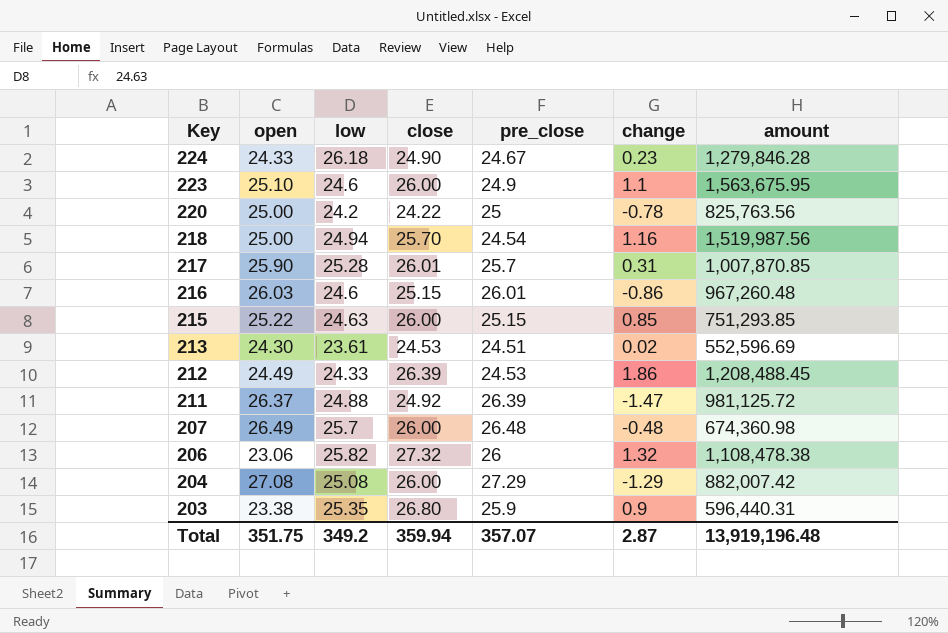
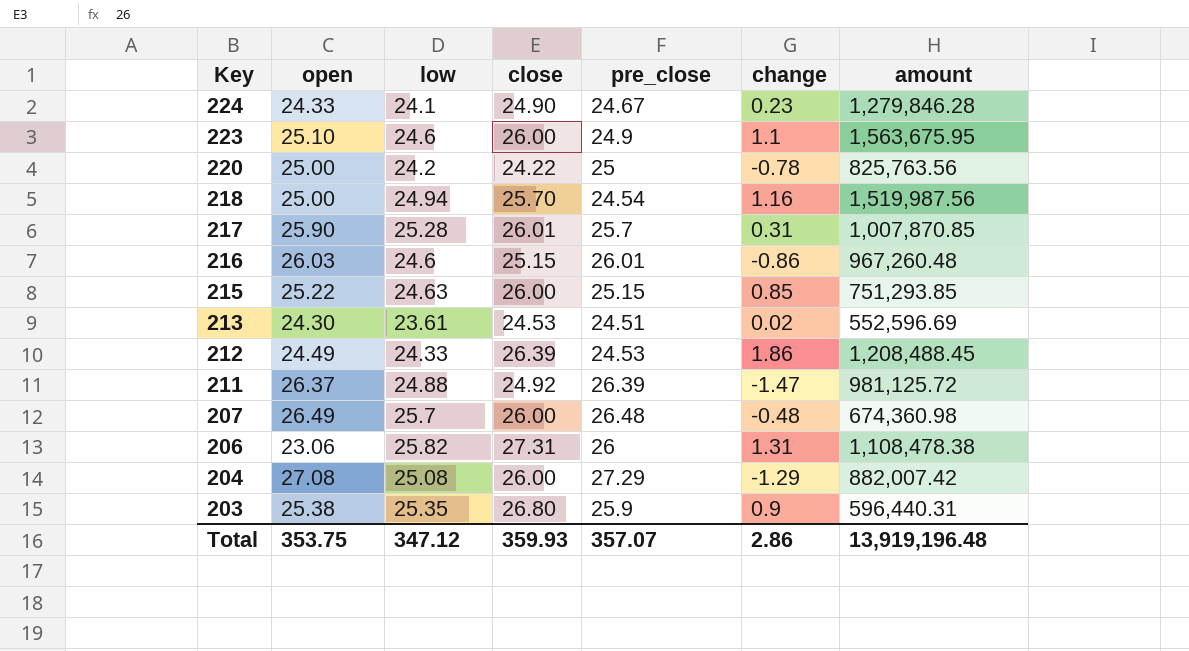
224 | low: 26.18 -> 24.1
206 | close: 27.32 -> 27.31
206 | change: 1.32 -> 1.31
203 | open: 23.38 -> 25.38
Total | open: 351.75 -> 353.75
Total | low: 349.2 -> 347.12
Total | close: 359.94 -> 359.93
Total | change: 2.87 -> 2.86

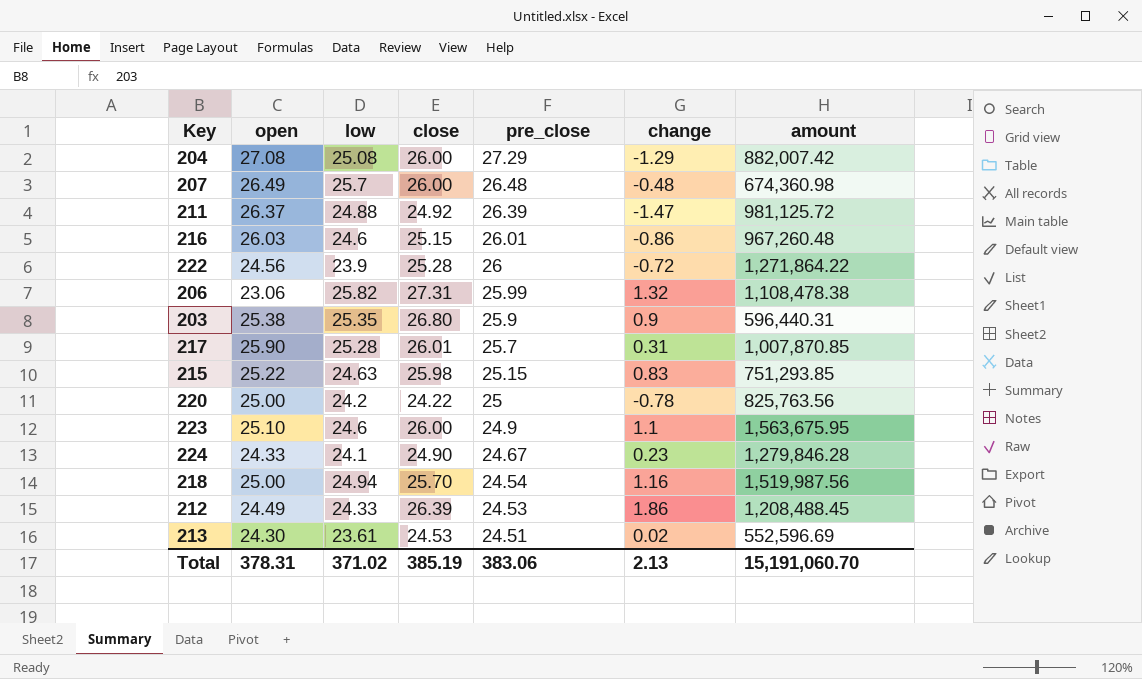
row order: Key descending -> pre_close descending
row 222: none -> 24.56 | 23.9 | 25.28 | 26 | -0.72 | 1,271,864.22
206 | pre_close: 26 -> 25.99
206 | change: 1.31 -> 1.32
215 | close: 26.00 -> 25.98
215 | change: 0.85 -> 0.83
Total | open: 353.75 -> 378.31
Total | low: 347.12 -> 371.02
Total | close: 359.93 -> 385.19
Total | pre_close: 357.07 -> 383.06
Total | change: 2.86 -> 2.13
Total | amount: 13,919,196.48 -> 15,191,060.70

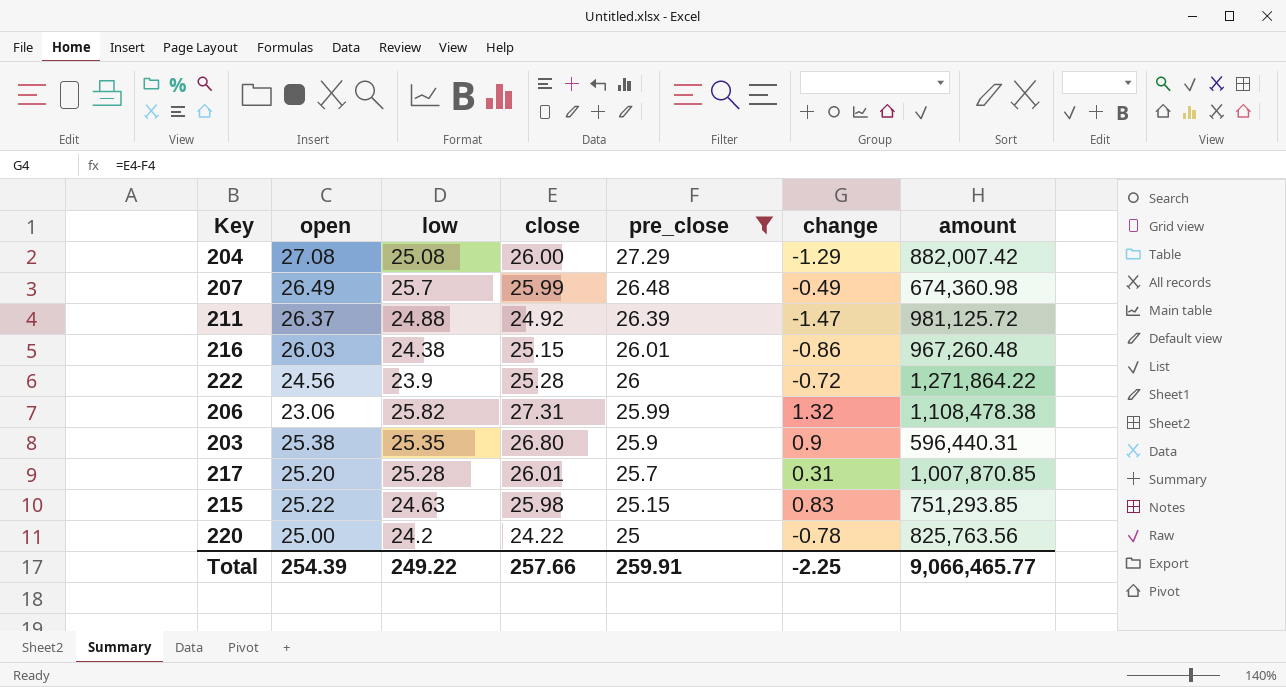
filter: none -> pre_close >= 25
207 | close: 26.00 -> 25.99
207 | change: -0.48 -> -0.49
216 | low: 24.6 -> 24.38
217 | open: 25.90 -> 25.20
Total | open: 378.31 -> 254.39
Total | low: 371.02 -> 249.22
Total | close: 385.19 -> 257.66
Total | pre_close: 383.06 -> 259.91
Total | change: 2.13 -> -2.25
Total | amount: 15,191,060.70 -> 9,066,465.77

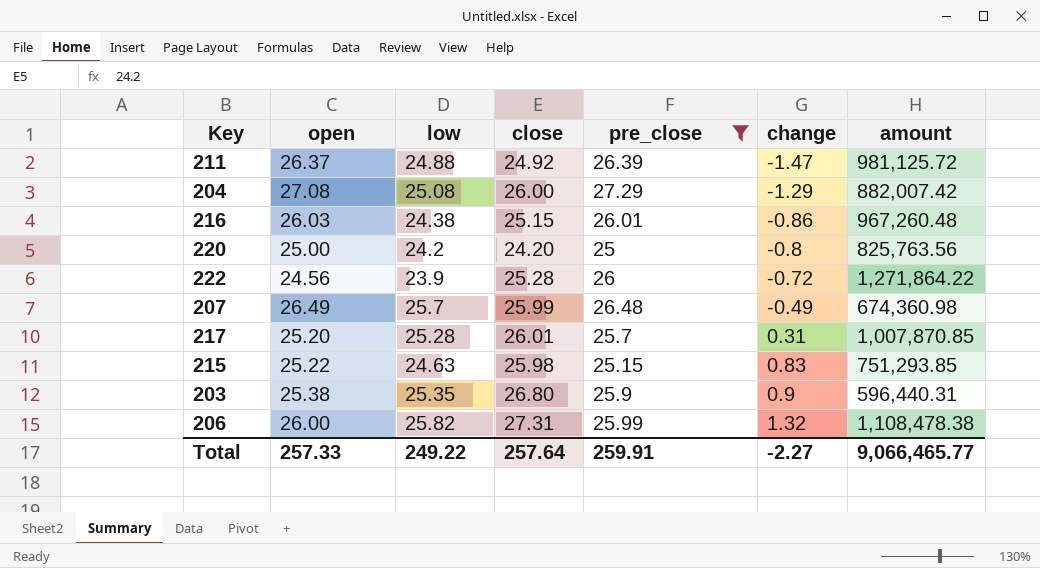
row order: pre_close descending -> change ascending
220 | close: 24.22 -> 24.20
220 | change: -0.78 -> -0.8
206 | open: 23.06 -> 26.00
Total | open: 254.39 -> 257.33
Total | close: 257.66 -> 257.64
Total | change: -2.25 -> -2.27

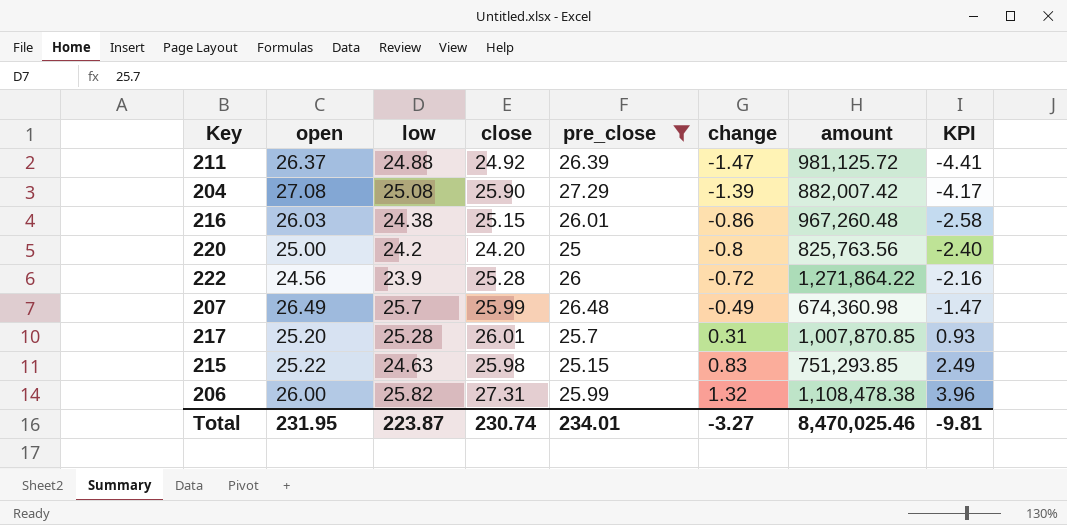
column KPI | formula: none -> [change] * 3
row 203: 25.38 | 25.35 | 26.80 | 25.9 | 0.9 | 596,440.31 -> none
204 | close: 26.00 -> 25.90
204 | change: -1.29 -> -1.39
Total | open: 257.33 -> 231.95
Total | low: 249.22 -> 223.87
Total | close: 257.64 -> 230.74
Total | pre_close: 259.91 -> 234.01
Total | change: -2.27 -> -3.27
Total | amount: 9,066,465.77 -> 8,470,025.46

